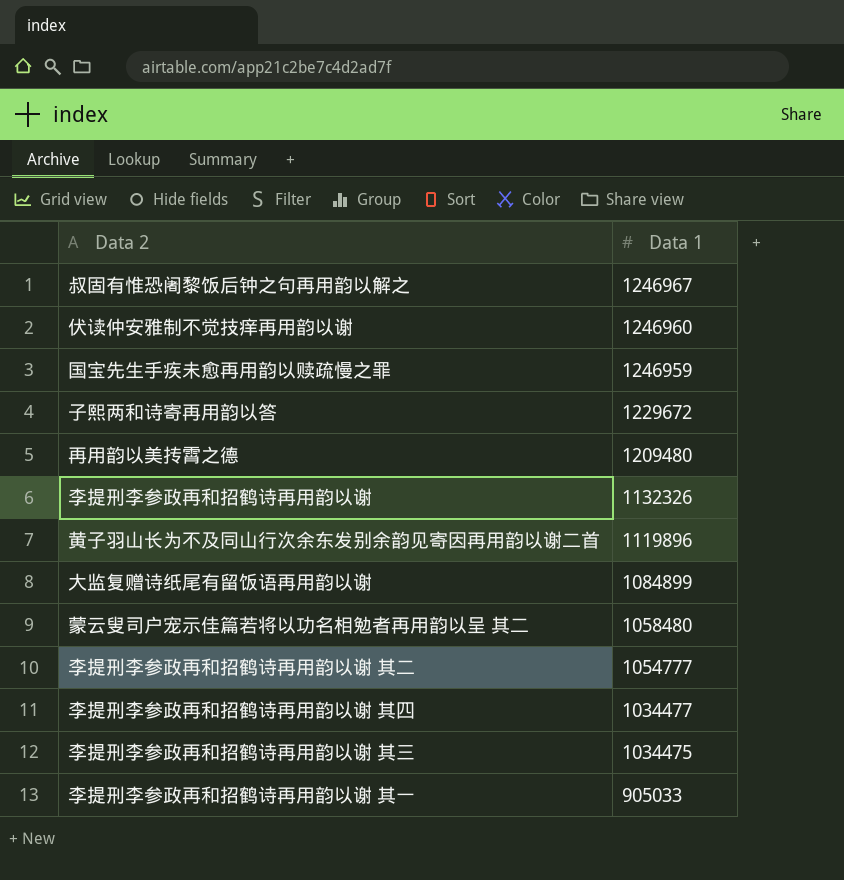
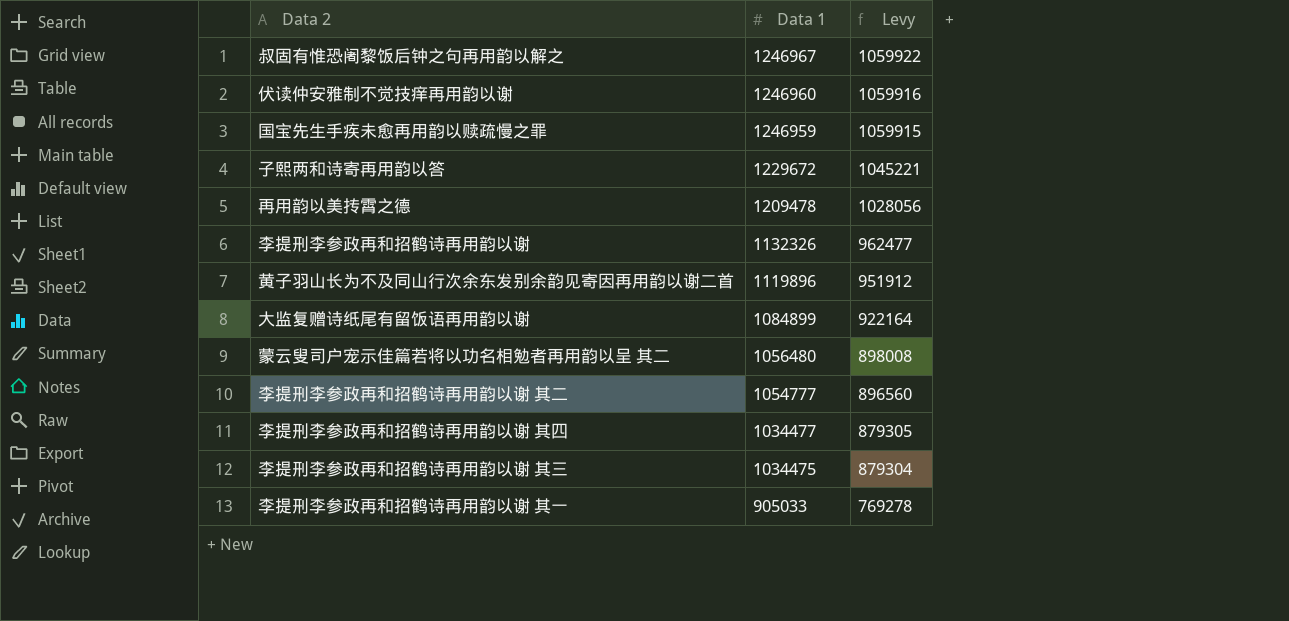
column Levy | formula: none -> [Data 1] * 0.85
再用韵以美抟霄之德 | Data 1: 1209480 -> 1209478
蒙云叟司户宠示佳篇若将以功名相勉者再用韵以呈 其二 | Data 1: 1058480 -> 1056480

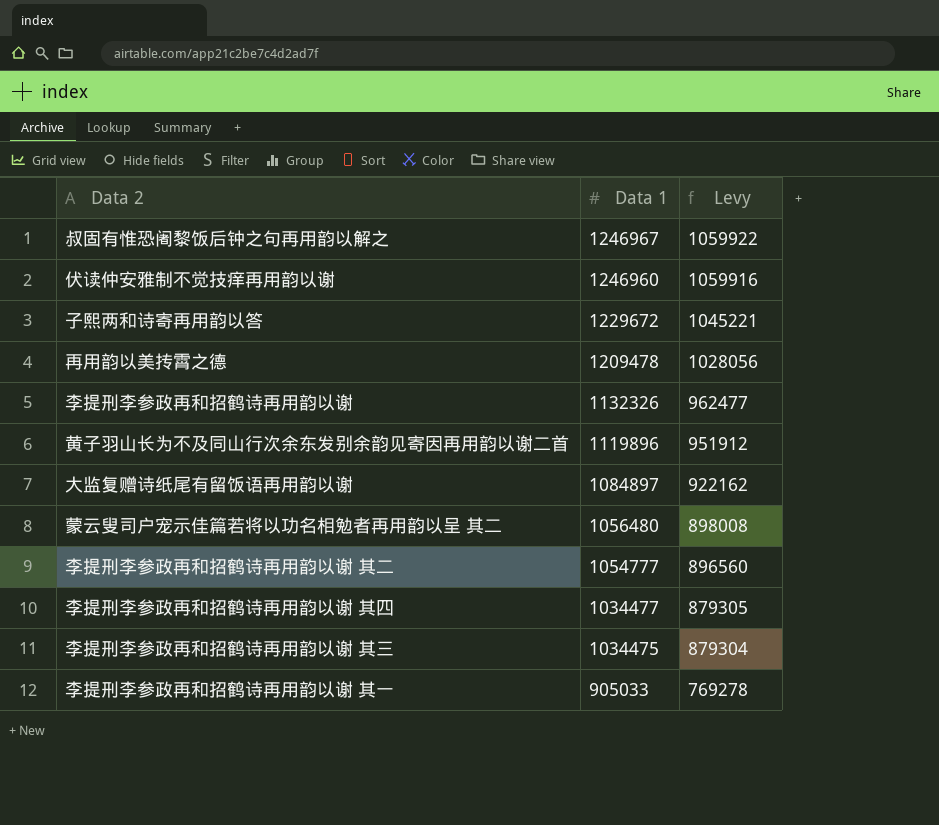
row 国宝先生手疾未愈再用韵以赎疏慢之罪: 1246959 | 1059915 -> none
大监复赠诗纸尾有留饭语再用韵以谢 | Data 1: 1084899 -> 1084897
大监复赠诗纸尾有留饭语再用韵以谢 | Levy: 922164 -> 922162

